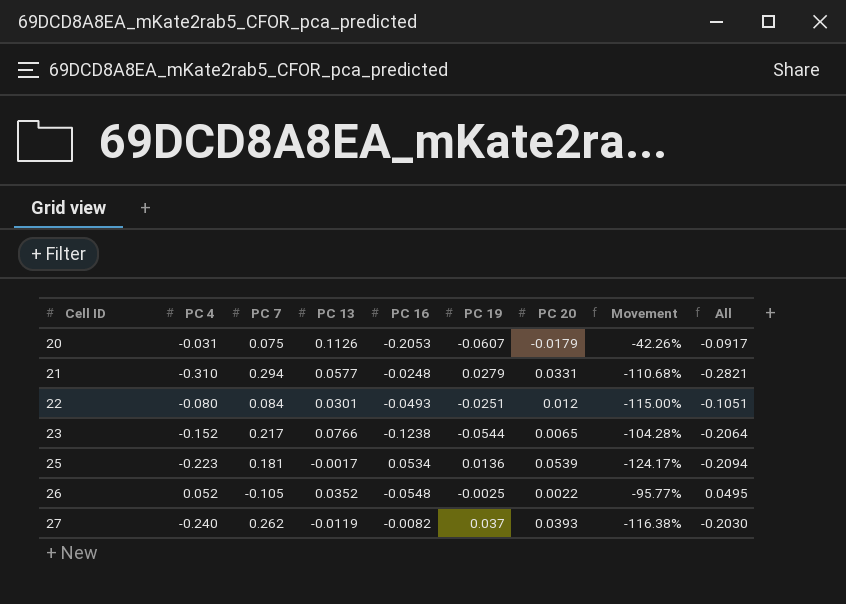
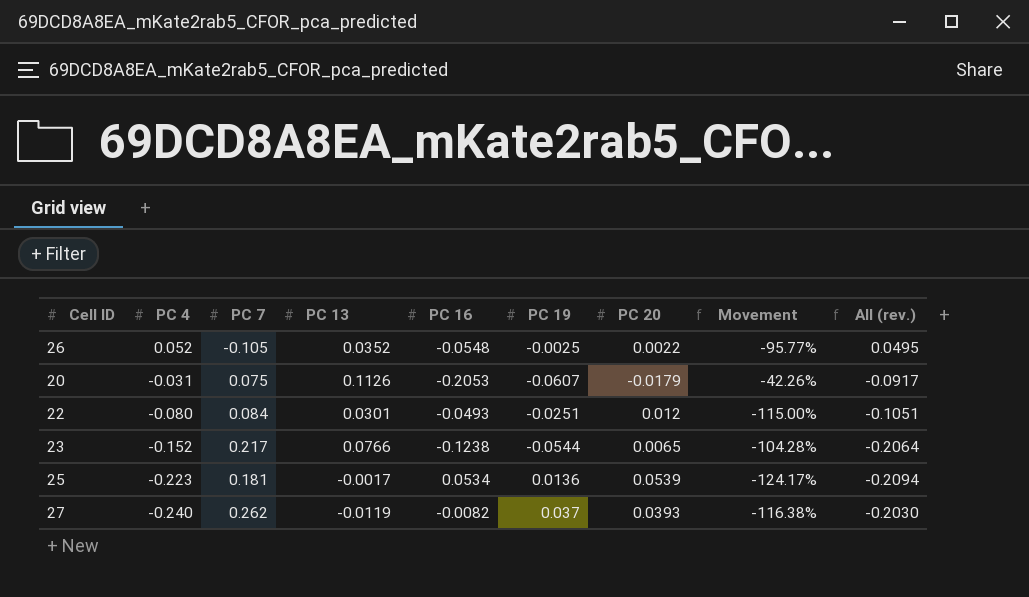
row order: Cell ID ascending -> PC 4 descending
column name: All -> All (rev.)
row 21: -0.310 | 0.294 | 0.0577 | -0.0248 | 0.0279 | 0.0331 | -110.68% | -0.2821 -> none

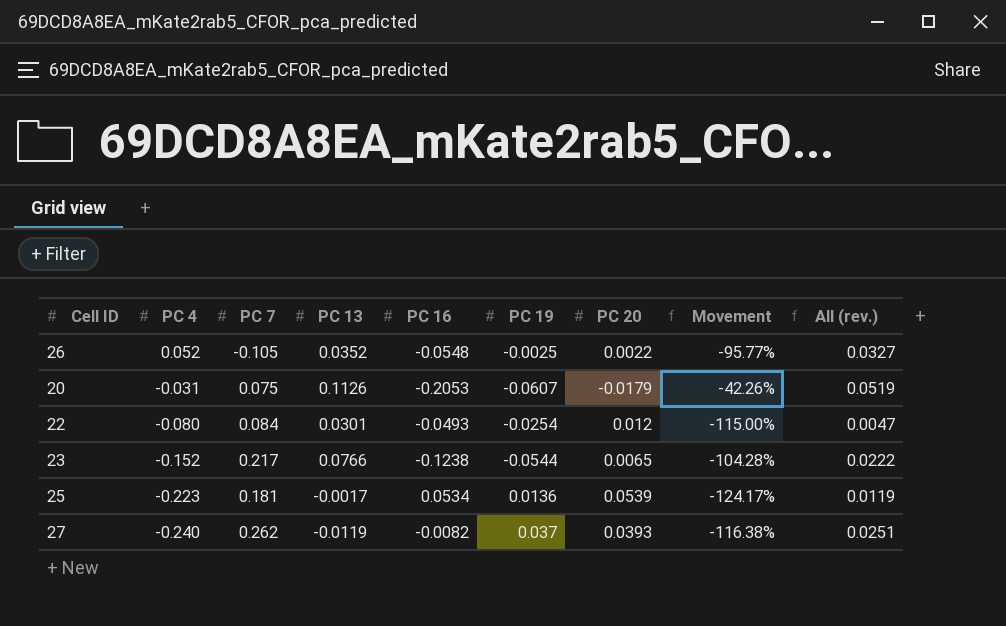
column All (rev.) | formula: [PC 4] + [PC 19] -> [PC 13] + [PC 19]
22 | PC 19: -0.0251 -> -0.0254

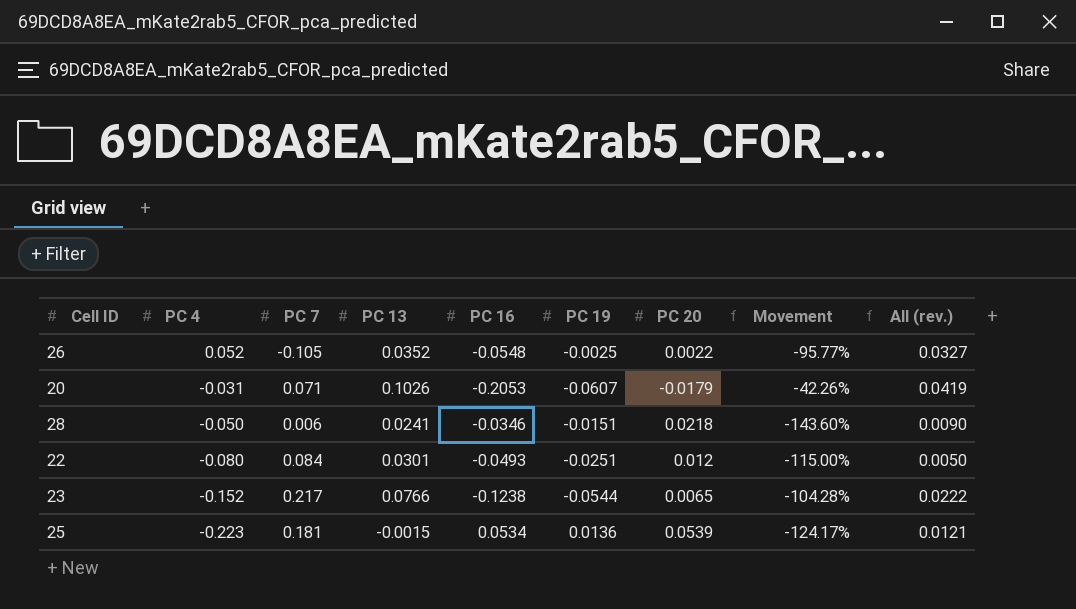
row 27: -0.240 | 0.262 | -0.0119 | -0.0082 | 0.037 | 0.0393 | -116.38% | 0.0251 -> none
20 | PC 7: 0.075 -> 0.071
20 | PC 13: 0.1126 -> 0.1026
20 | All (rev.): 0.0519 -> 0.0419
row 28: none -> -0.050 | 0.006 | 0.0241 | -0.0346 | -0.0151 | 0.0218 | -143.60% | 0.0090
22 | PC 19: -0.0254 -> -0.0251
22 | All (rev.): 0.0047 -> 0.0050
25 | PC 13: -0.0017 -> -0.0015
25 | All (rev.): 0.0119 -> 0.0121

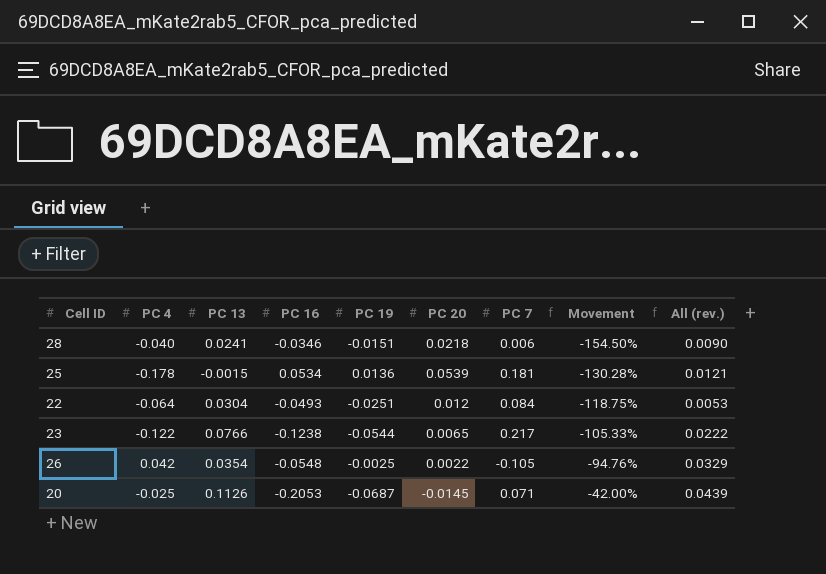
row order: PC 4 descending -> Movement ascending
column PC 7 | position: 3 -> 7
28 | PC 4: -0.050 -> -0.040
28 | Movement: -143.60% -> -154.50%
25 | PC 4: -0.223 -> -0.178
25 | Movement: -124.17% -> -130.28%
22 | PC 4: -0.080 -> -0.064
22 | PC 13: 0.0301 -> 0.0304
22 | Movement: -115.00% -> -118.75%
22 | All (rev.): 0.0050 -> 0.0053
23 | PC 4: -0.152 -> -0.122
23 | Movement: -104.28% -> -105.33%
26 | PC 4: 0.052 -> 0.042
26 | PC 13: 0.0352 -> 0.0354
26 | Movement: -95.77% -> -94.76%
26 | All (rev.): 0.0327 -> 0.0329
20 | PC 4: -0.031 -> -0.025
20 | PC 13: 0.1026 -> 0.1126
20 | PC 19: -0.0607 -> -0.0687
20 | PC 20: -0.0179 -> -0.0145
20 | Movement: -42.26% -> -42.00%
20 | All (rev.): 0.0419 -> 0.0439

